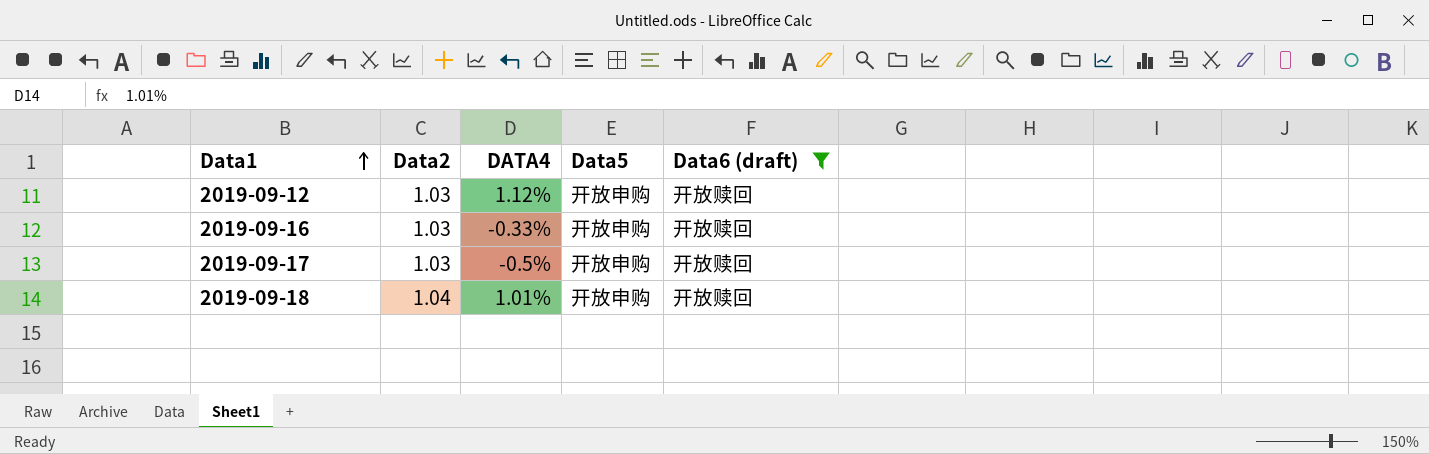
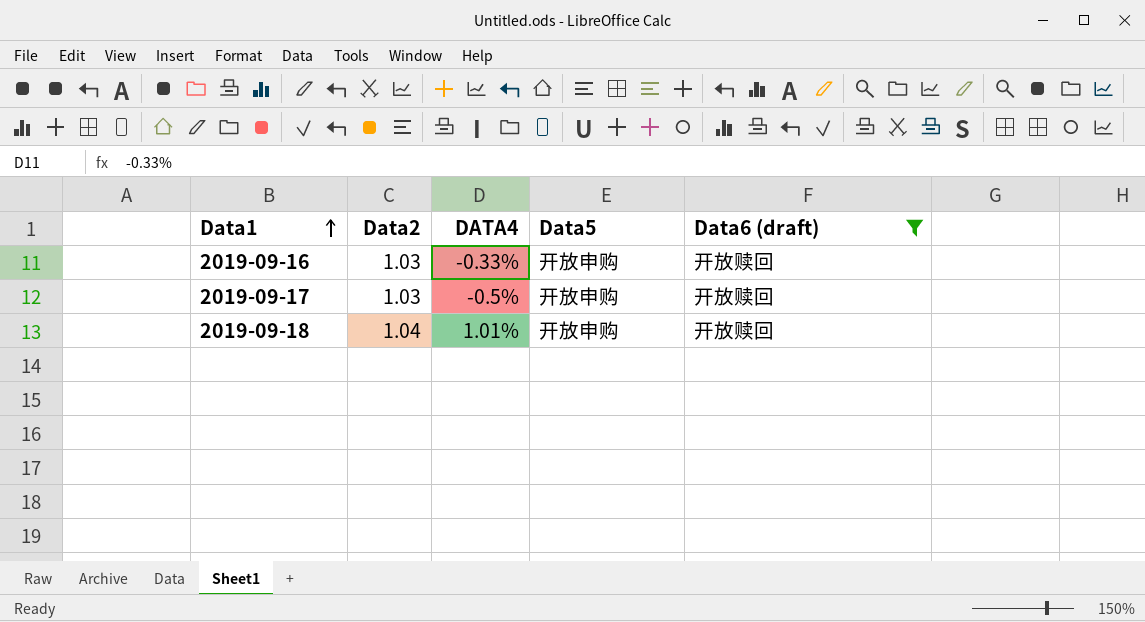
row 2019-09-12: 1.03 | 1.12% | 开放申购 | 开放赎回 -> none

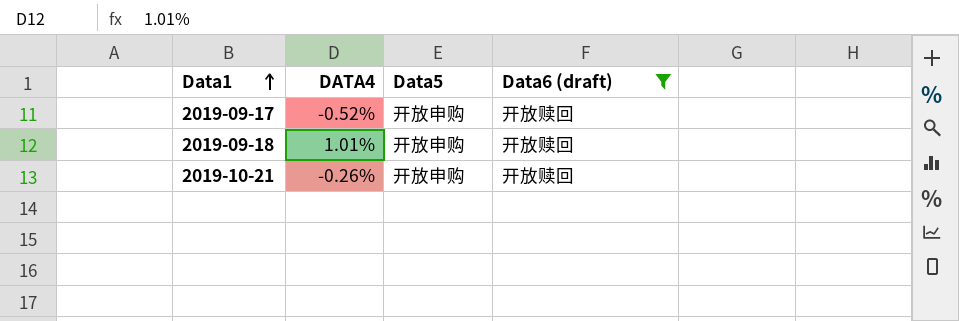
column Data2 | position: 2 -> none
row 2019-09-16: 1.03 | -0.33% | 开放申购 | 开放赎回 -> none
2019-09-17 | DATA4: -0.5% -> -0.52%
row 2019-10-21: none -> -0.26% | 开放申购 | 开放赎回

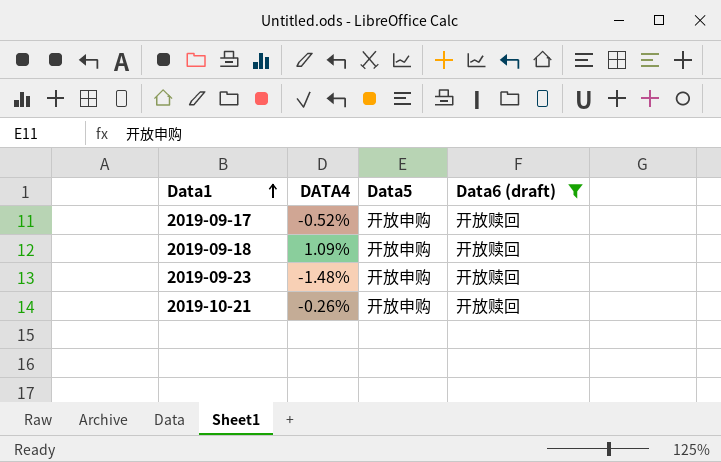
2019-09-18 | DATA4: 1.01% -> 1.09%
row 2019-09-23: none -> -1.48% | 开放申购 | 开放赎回

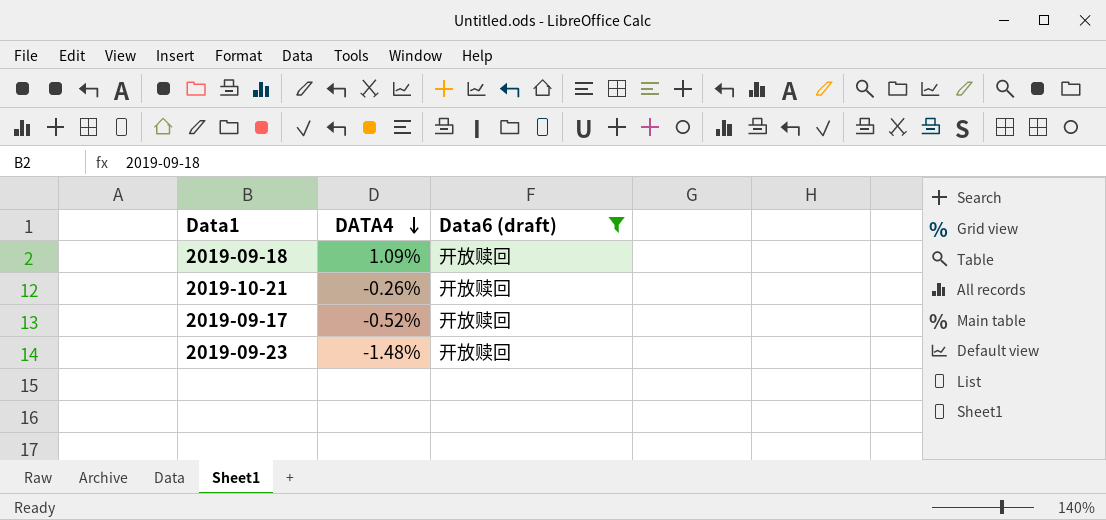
row order: Data1 ascending -> DATA4 descending
column Data5 | position: 3 -> none

